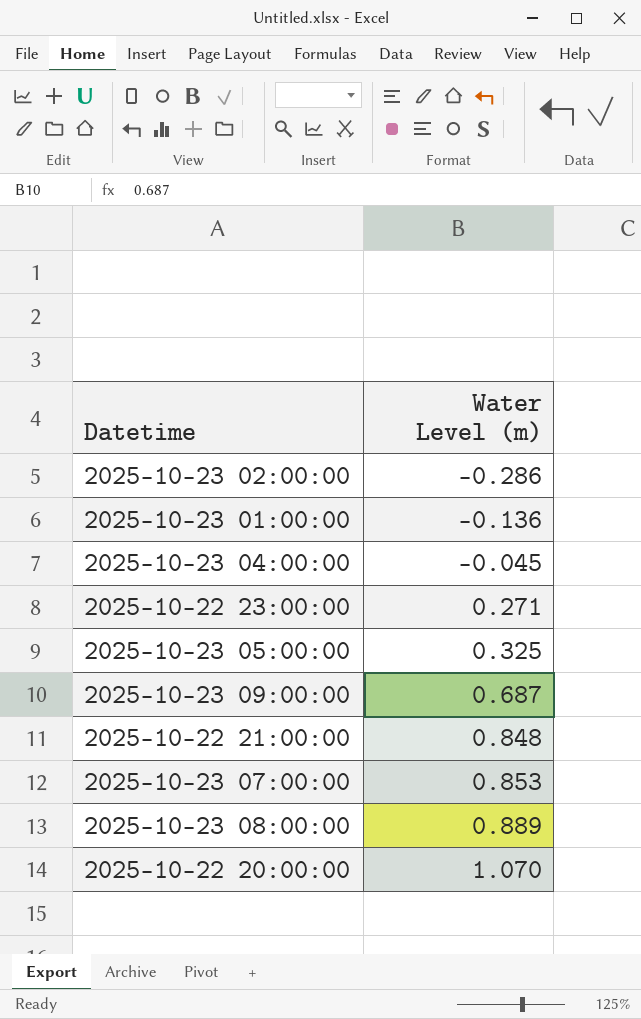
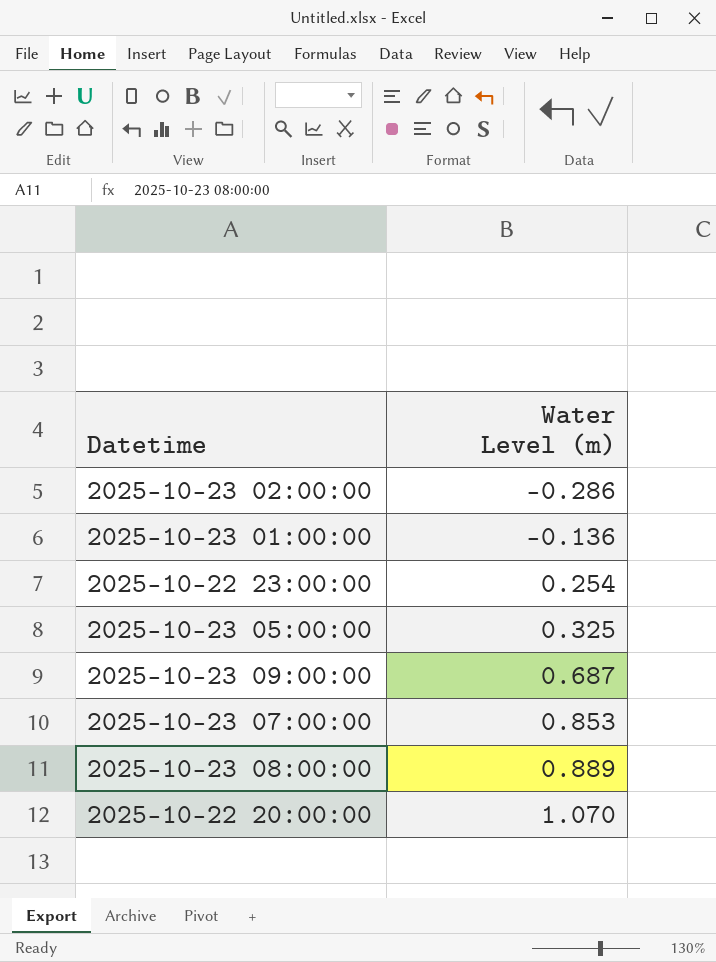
row 2025-10-23 04:00:00: -0.045 -> none
row 2025-10-22 21:00:00: 0.848 -> none
2025-10-22 23:00:00 | Water Level (m): 0.271 -> 0.254

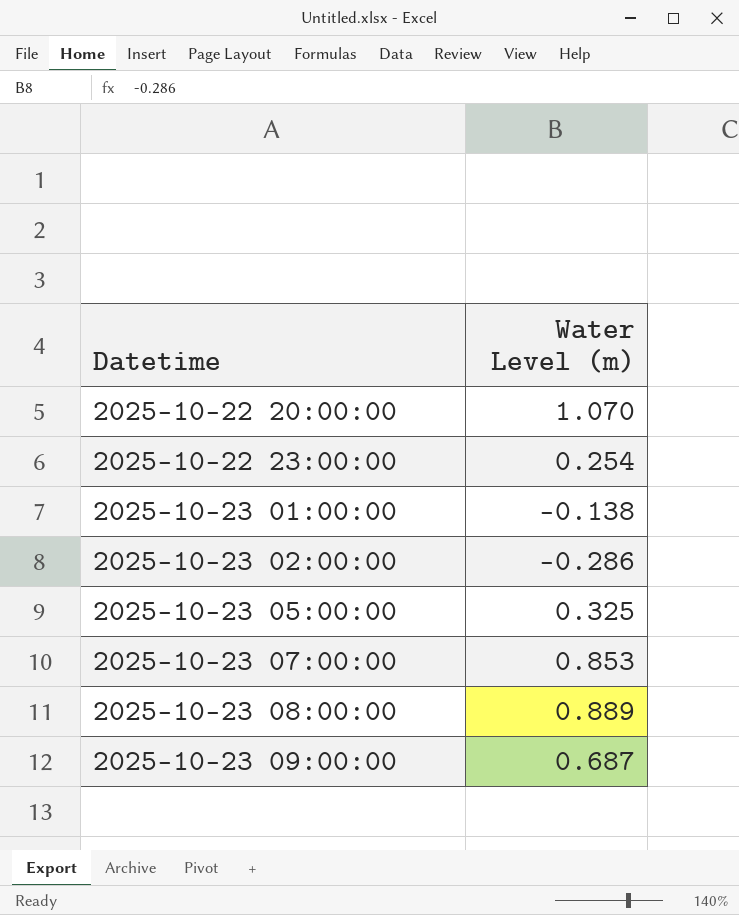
row order: Water Level (m) ascending -> Datetime ascending
2025-10-23 01:00:00 | Water Level (m): -0.136 -> -0.138

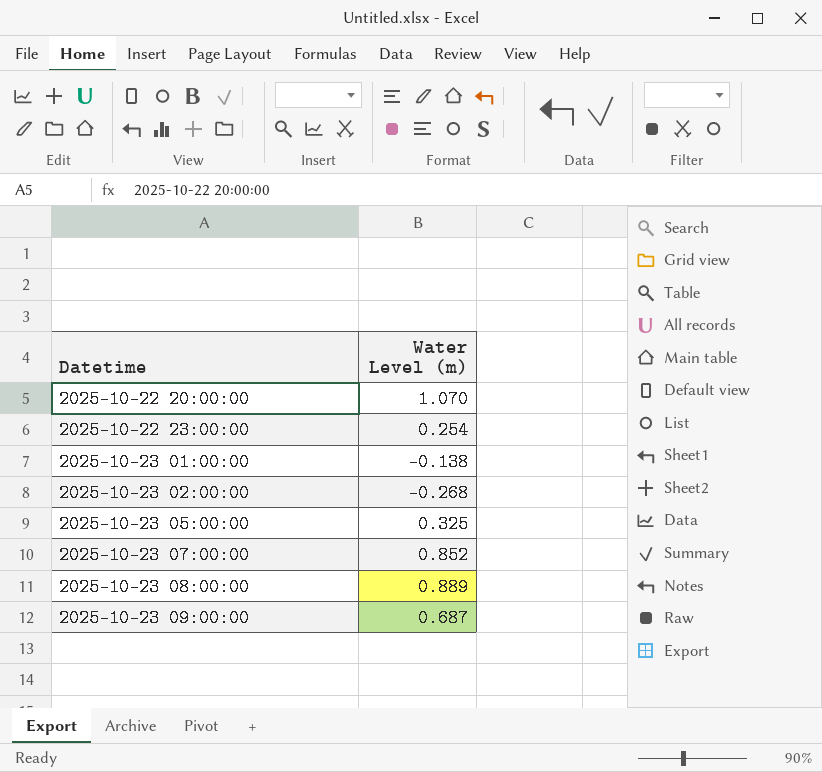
2025-10-23 02:00:00 | Water Level (m): -0.286 -> -0.268
2025-10-23 07:00:00 | Water Level (m): 0.853 -> 0.852

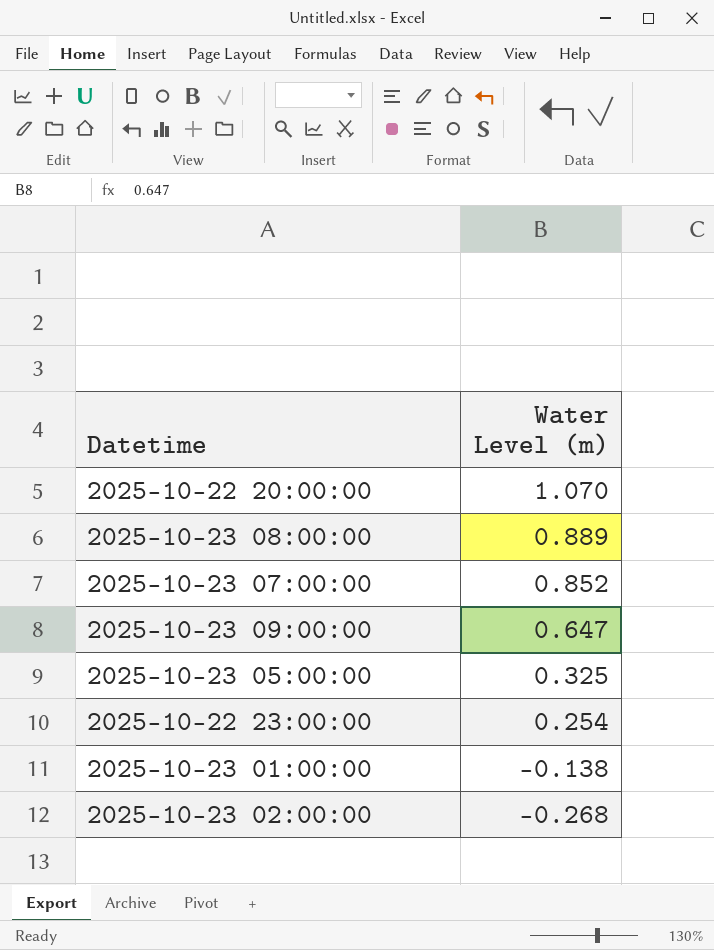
row order: Datetime ascending -> Water Level (m) descending
2025-10-23 09:00:00 | Water Level (m): 0.687 -> 0.647

